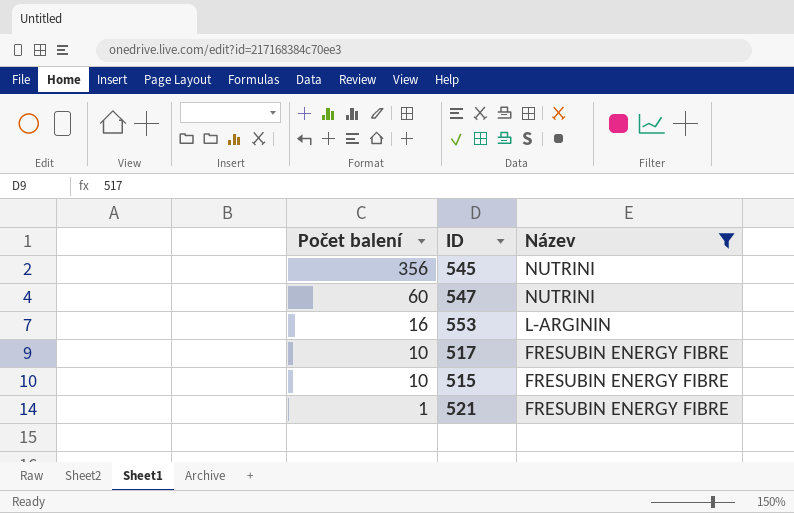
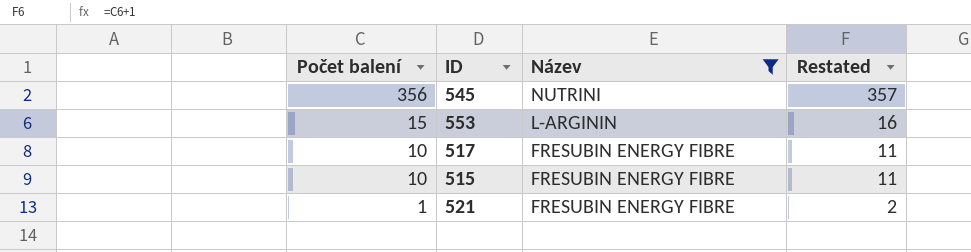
column Restated | formula: none -> [Počet balení] + 1
row 547: 60 | NUTRINI -> none
553 | Počet balení: 16 -> 15

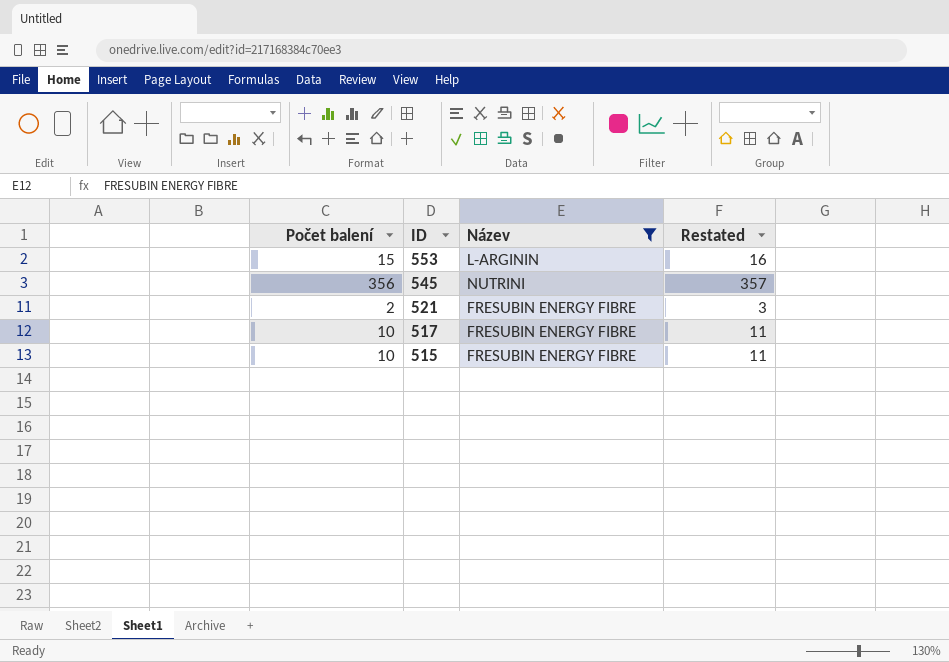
row order: Počet balení descending -> ID descending
521 | Počet balení: 1 -> 2
521 | Restated: 2 -> 3

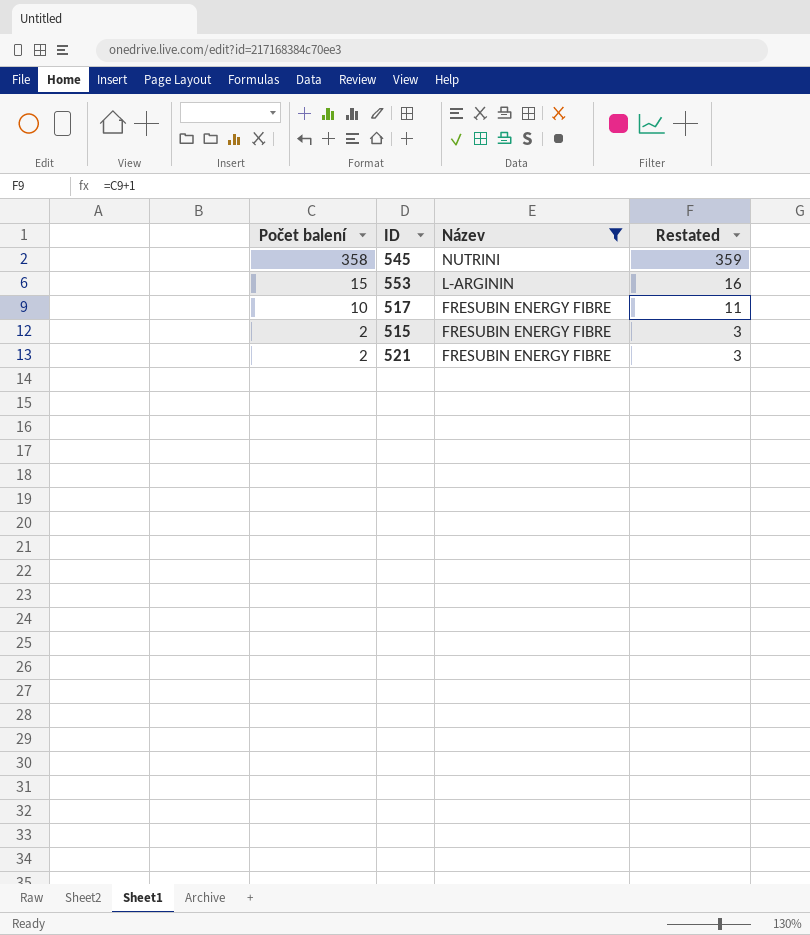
row order: ID descending -> Počet balení descending
545 | Počet balení: 356 -> 358
545 | Restated: 357 -> 359
515 | Počet balení: 10 -> 2
515 | Restated: 11 -> 3

